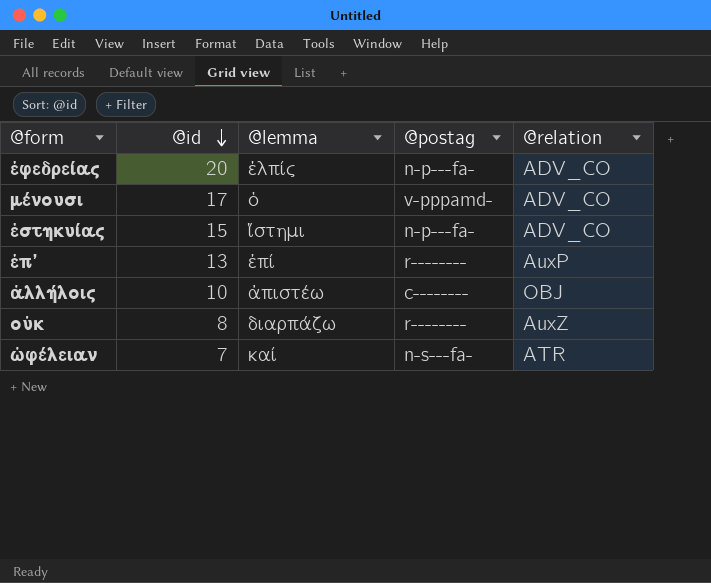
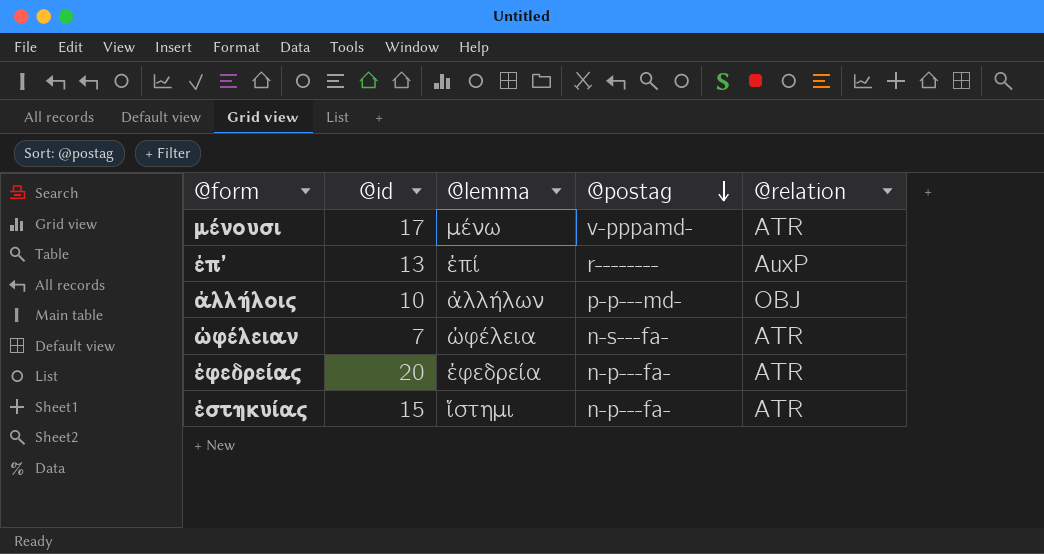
row order: @id descending -> @postag descending
row οὐκ: 8 | διαρπάζω | r-------- | AuxZ -> none
μένουσι | @lemma: ὁ -> μένω
μένουσι | @relation: ADV_CO -> ATR
ἀλλήλοις | @lemma: ἀπιστέω -> ἀλλήλων
ἀλλήλοις | @postag: c-------- -> p-p---md-
ὠφέλειαν | @lemma: καί -> ὠφέλεια
ἐφεδρείας | @lemma: ἐλπίς -> ἐφεδρεία
ἐφεδρείας | @relation: ADV_CO -> ATR
ἑστηκυίας | @relation: ADV_CO -> ATR

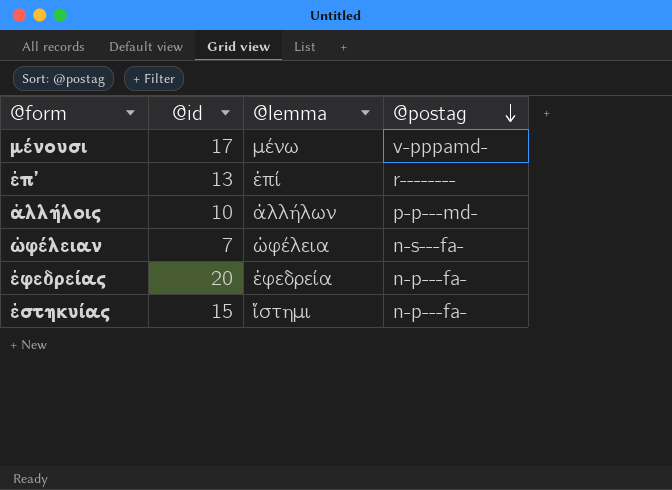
column @relation | position: 5 -> none

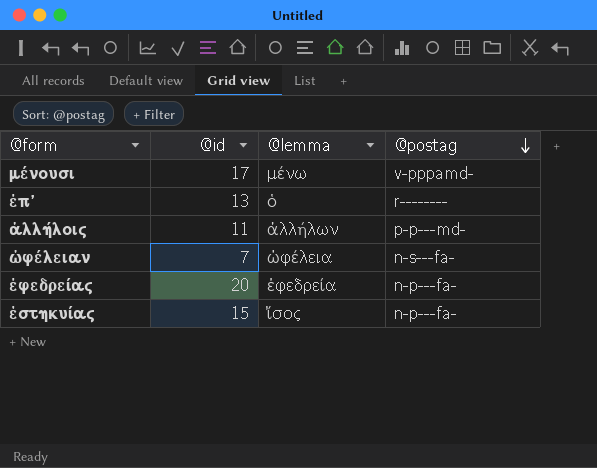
ἐπʼ | @lemma: ἐπί -> ὁ
ἀλλήλοις | @id: 10 -> 11
ἑστηκυίας | @lemma: ἵστημι -> ἴσος

